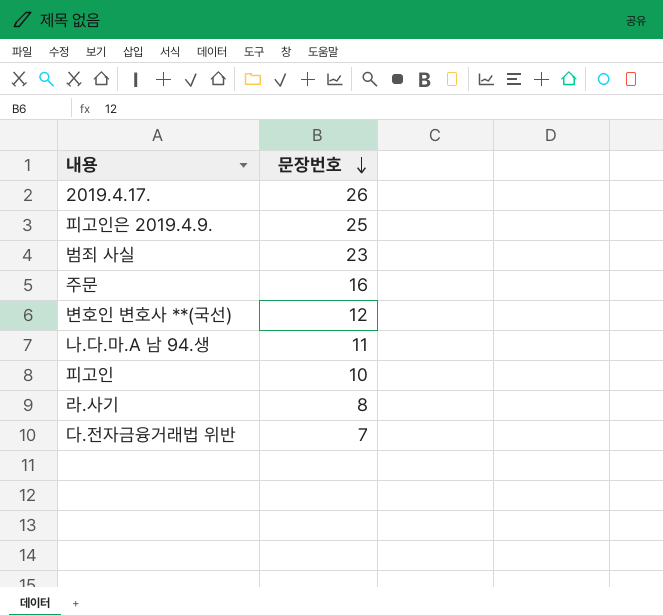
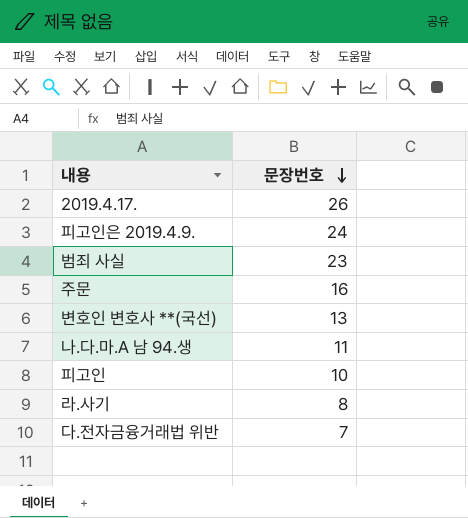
피고인은 2019.4.9. | 문장번호: 25 -> 24
변호인 변호사 **(국선) | 문장번호: 12 -> 13

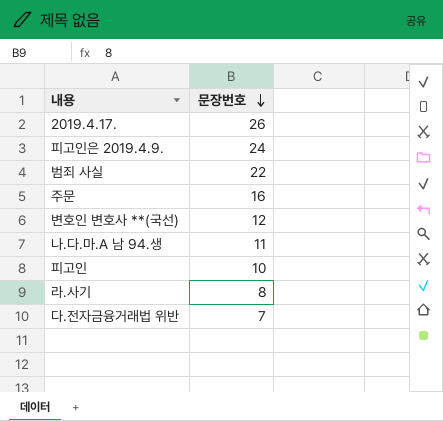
범죄 사실 | 문장번호: 23 -> 22
변호인 변호사 **(국선) | 문장번호: 13 -> 12

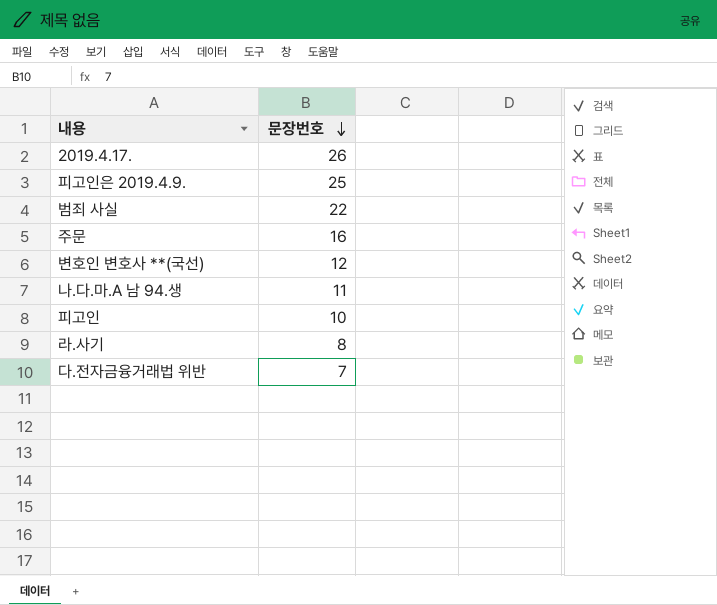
피고인은 2019.4.9. | 문장번호: 24 -> 25

